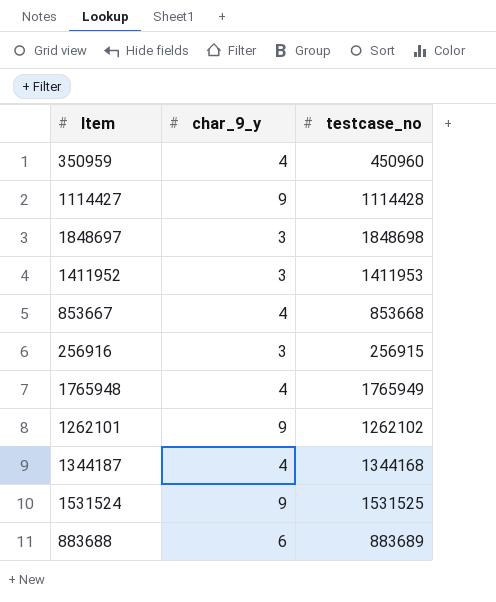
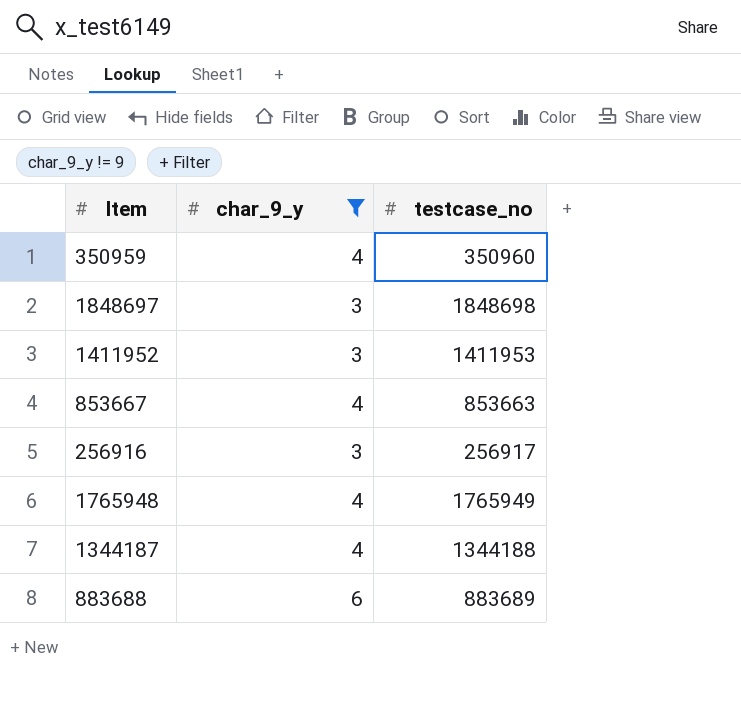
filter: none -> char_9_y != 9
350959 | testcase_no: 450960 -> 350960
853667 | testcase_no: 853668 -> 853663
256916 | testcase_no: 256915 -> 256917
1344187 | testcase_no: 1344168 -> 1344188

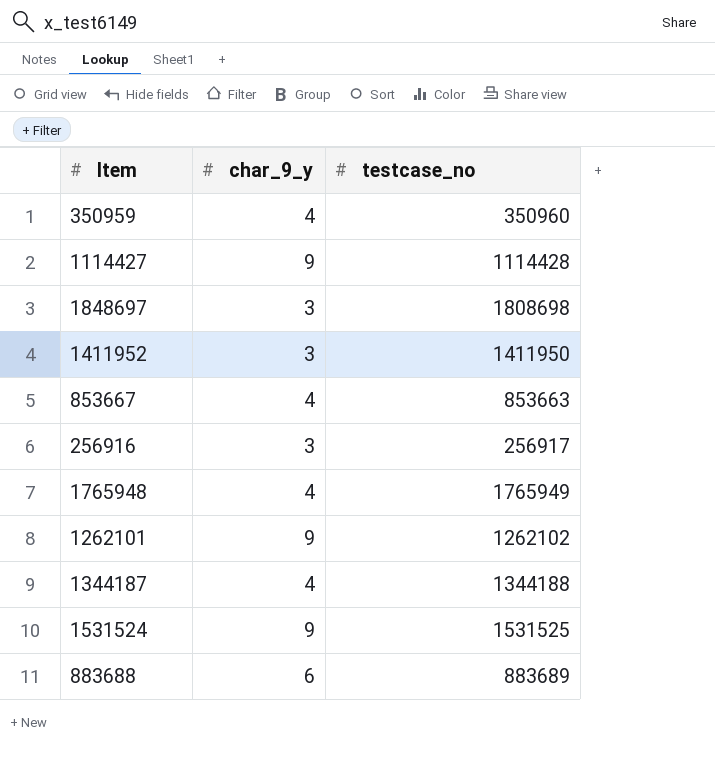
filter: char_9_y != 9 -> none
1848697 | testcase_no: 1848698 -> 1808698
1411952 | testcase_no: 1411953 -> 1411950

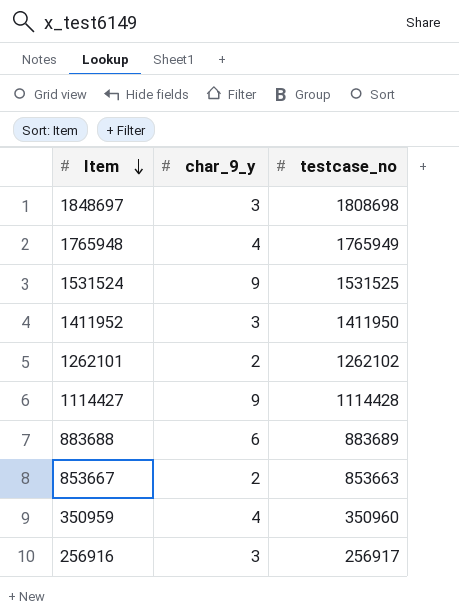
row order: none -> Item descending
row 1344187: 4 | 1344188 -> none
1262101 | char_9_y: 9 -> 2
853667 | char_9_y: 4 -> 2

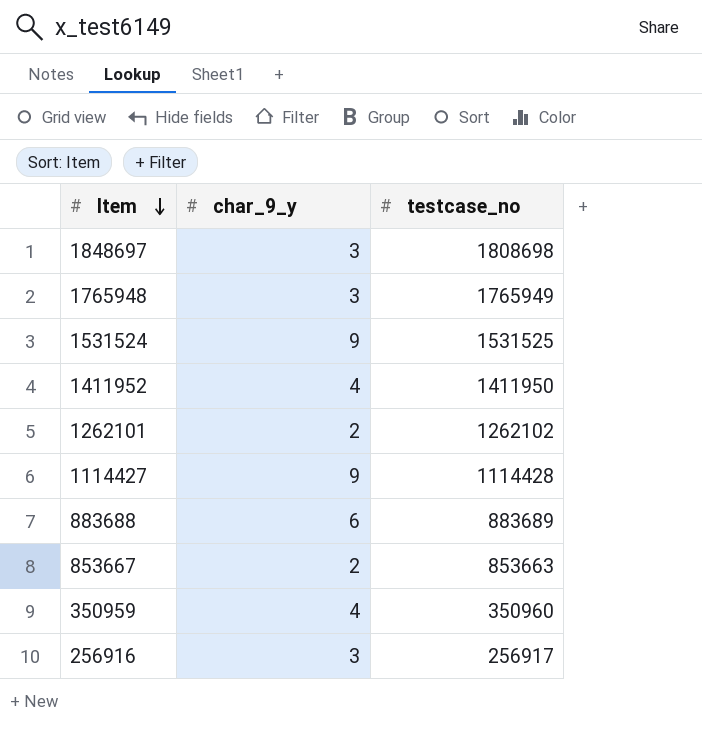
1765948 | char_9_y: 4 -> 3
1411952 | char_9_y: 3 -> 4

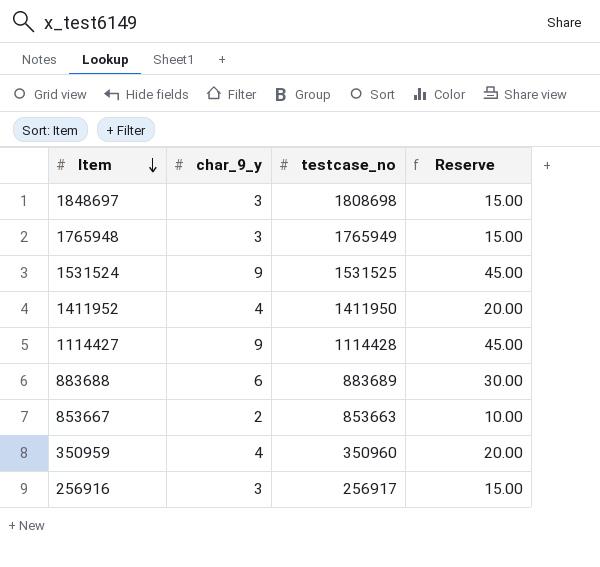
column Reserve | formula: none -> [char_9_y] * 5
row 1262101: 2 | 1262102 -> none

